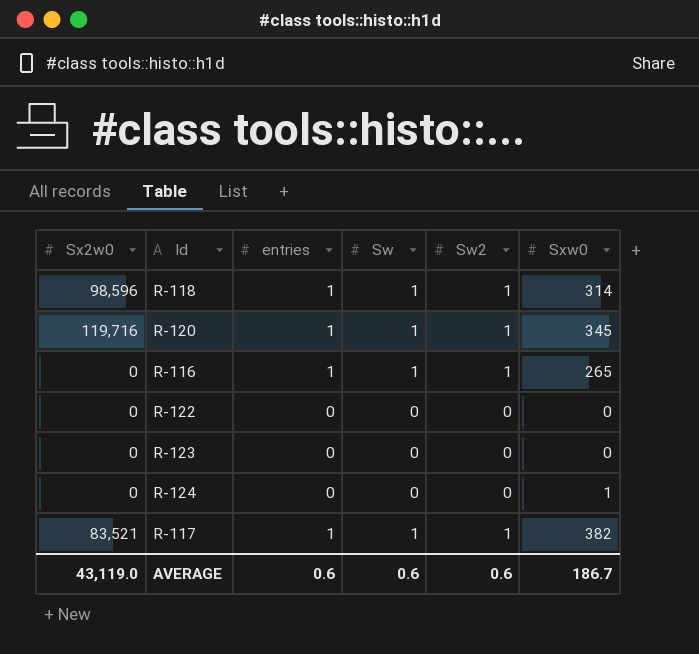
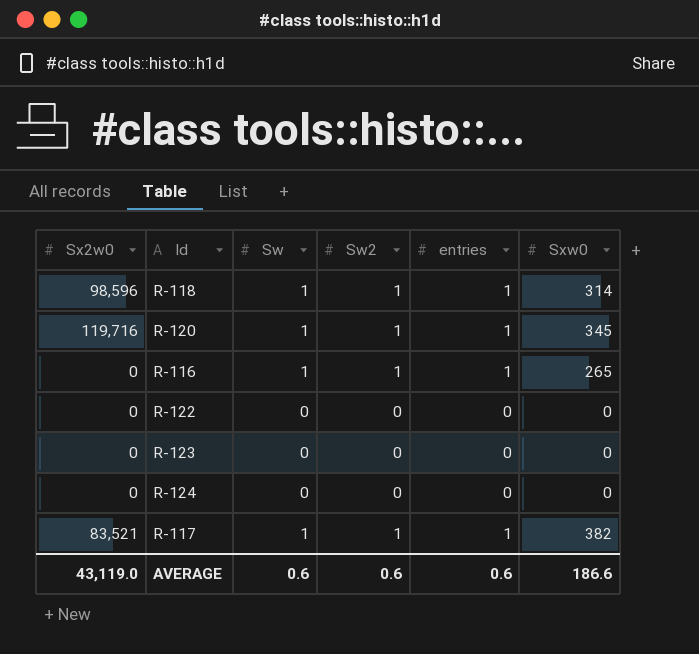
column entries | position: 3 -> 5
R-124 | Sxw0: 1 -> 0
AVERAGE | Sxw0: 186.7 -> 186.6

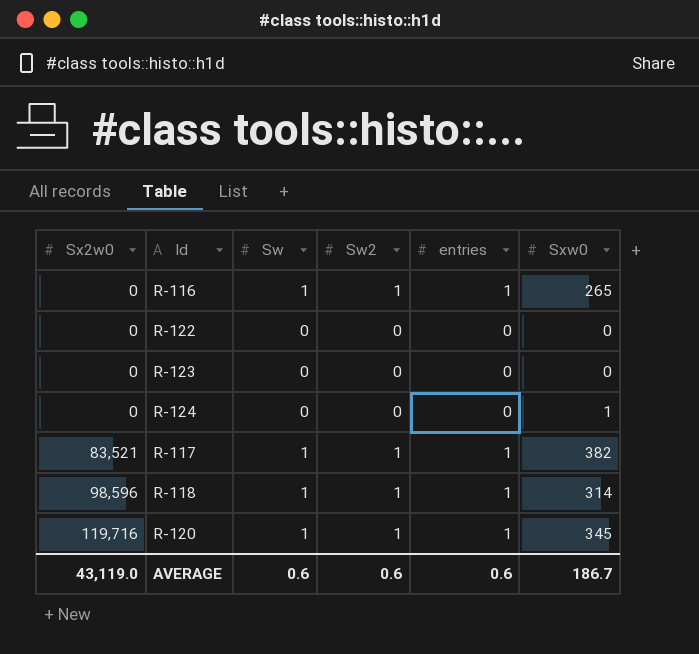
row order: none -> Sx2w0 ascending
R-124 | Sxw0: 0 -> 1
AVERAGE | Sxw0: 186.6 -> 186.7

